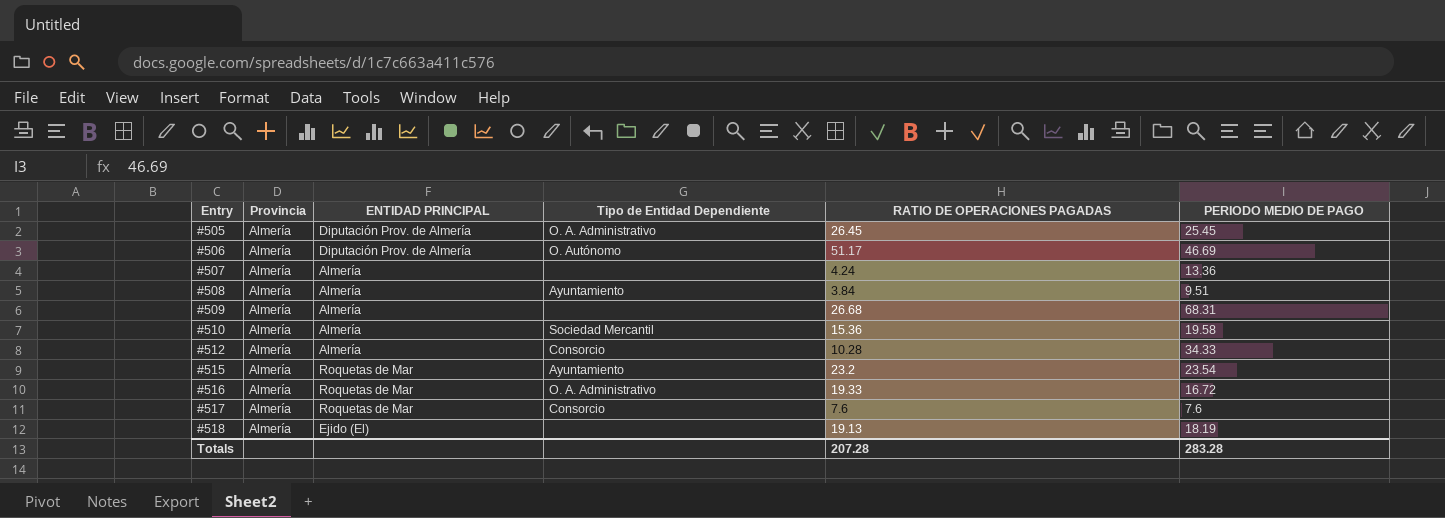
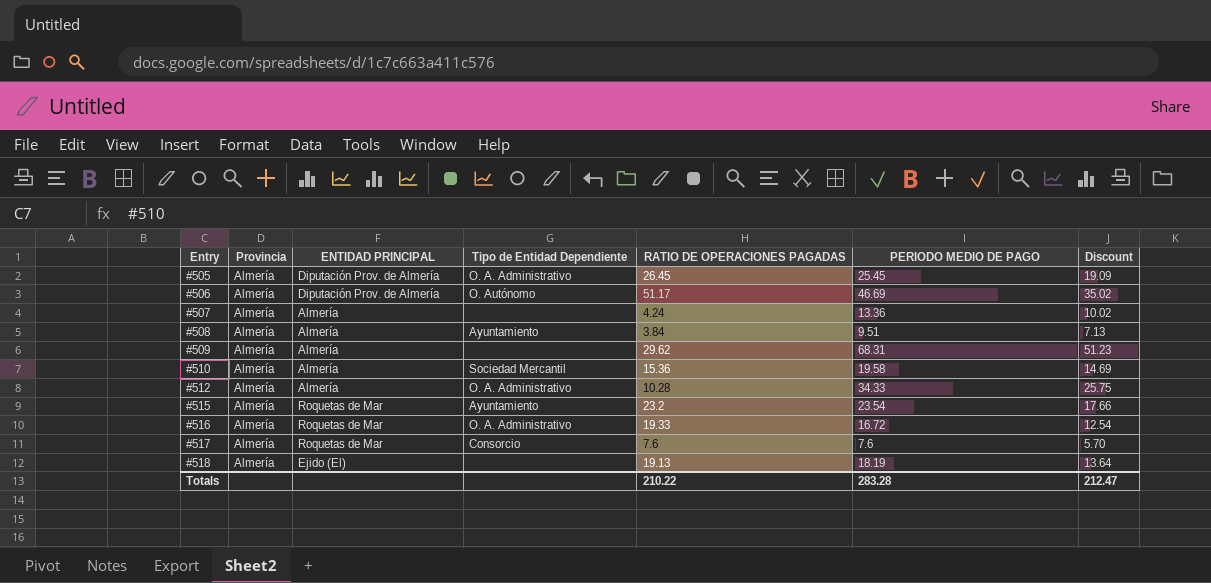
column Discount | formula: none -> [PERIODO MEDIO DE PAGO] * 0.75
#509 | RATIO DE OPERACIONES PAGADAS: 26.68 -> 29.62
#512 | Tipo de Entidad Dependiente: Consorcio -> O. A. Administrativo
Totals | RATIO DE OPERACIONES PAGADAS: 207.28 -> 210.22

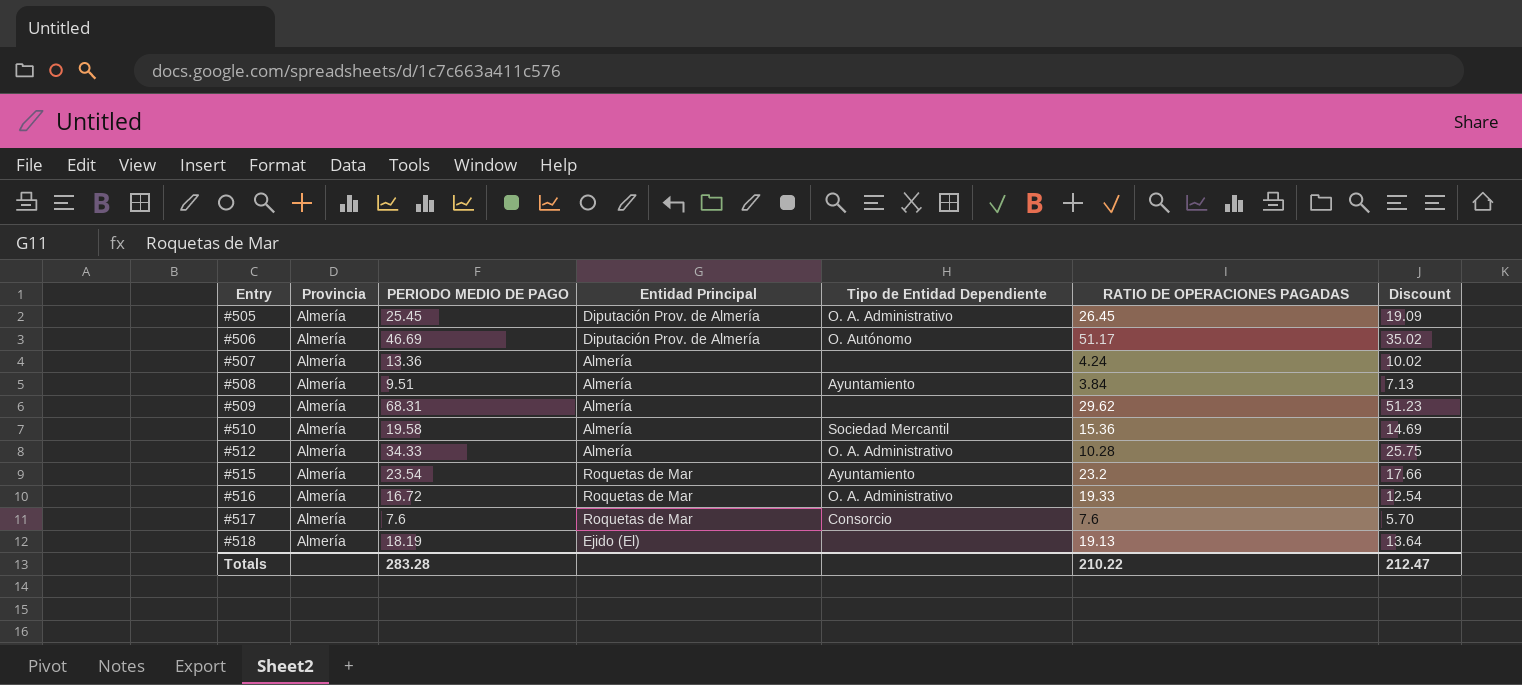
column PERIODO MEDIO DE PAGO | position: 6 -> 3
column name: ENTIDAD PRINCIPAL -> Entidad Principal

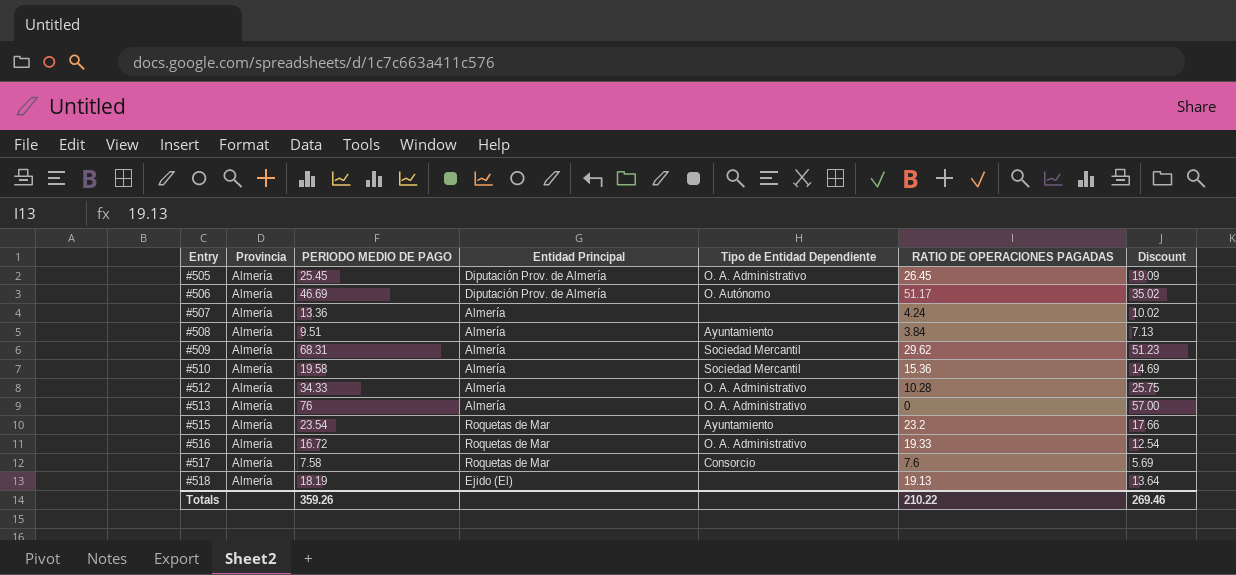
#509 | Tipo de Entidad Dependiente: none -> Sociedad Mercantil
row #513: none -> Almería | 76 | Almería | O. A. Administrativo | 0 | 57.00
#517 | PERIODO MEDIO DE PAGO: 7.6 -> 7.58
#517 | Discount: 5.70 -> 5.69
Totals | PERIODO MEDIO DE PAGO: 283.28 -> 359.26
Totals | Discount: 212.47 -> 269.46

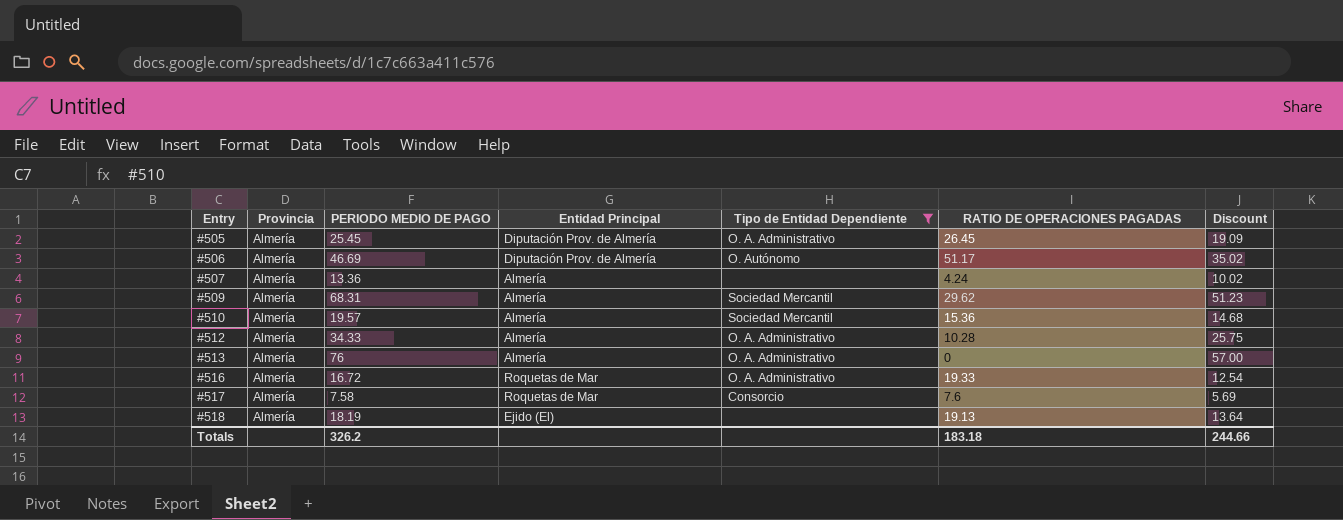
filter: none -> Tipo de Entidad Dependiente != Ayuntamiento
#510 | PERIODO MEDIO DE PAGO: 19.58 -> 19.57
#510 | Discount: 14.69 -> 14.68
Totals | PERIODO MEDIO DE PAGO: 359.26 -> 326.2
Totals | RATIO DE OPERACIONES PAGADAS: 210.22 -> 183.18
Totals | Discount: 269.46 -> 244.66

